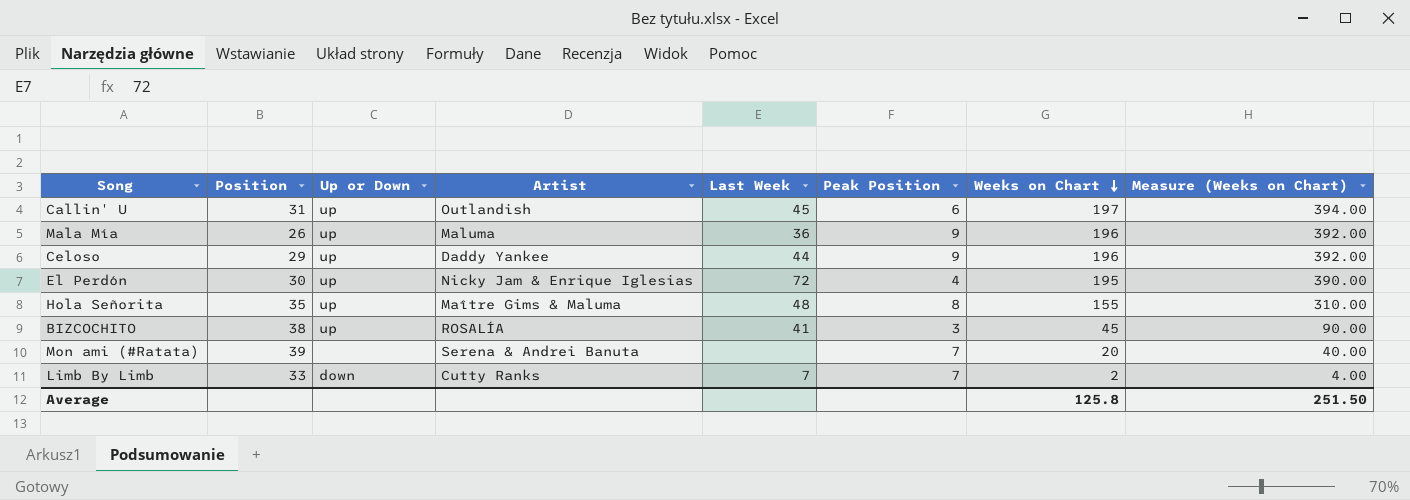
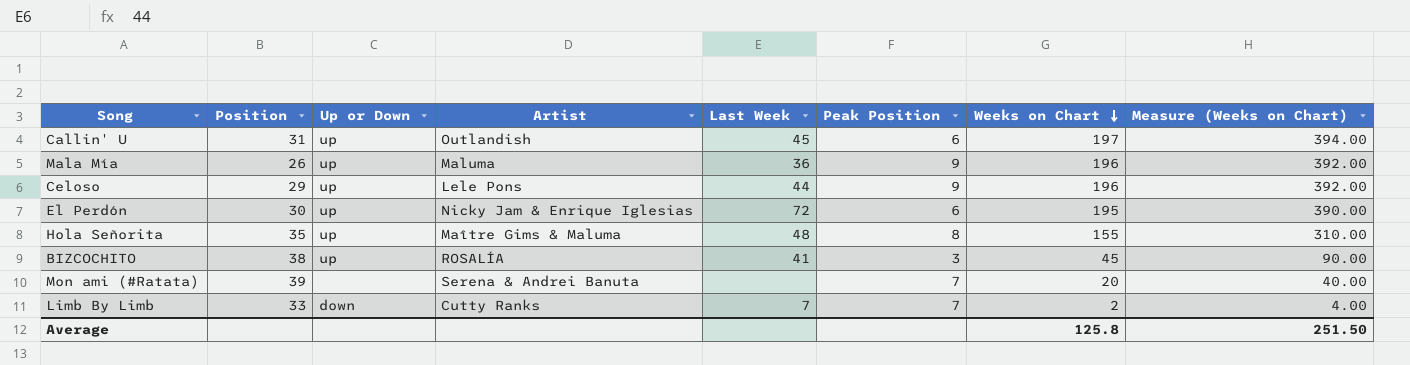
Celoso | Artist: Daddy Yankee -> Lele Pons
El Perdón | Peak Position: 4 -> 6

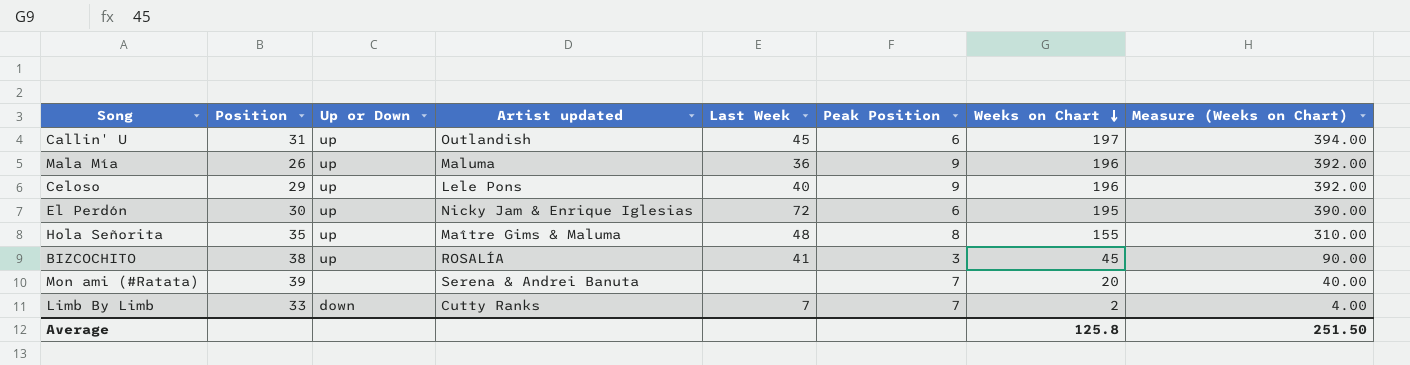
column name: Artist -> Artist updated
Celoso | Last Week: 44 -> 40

